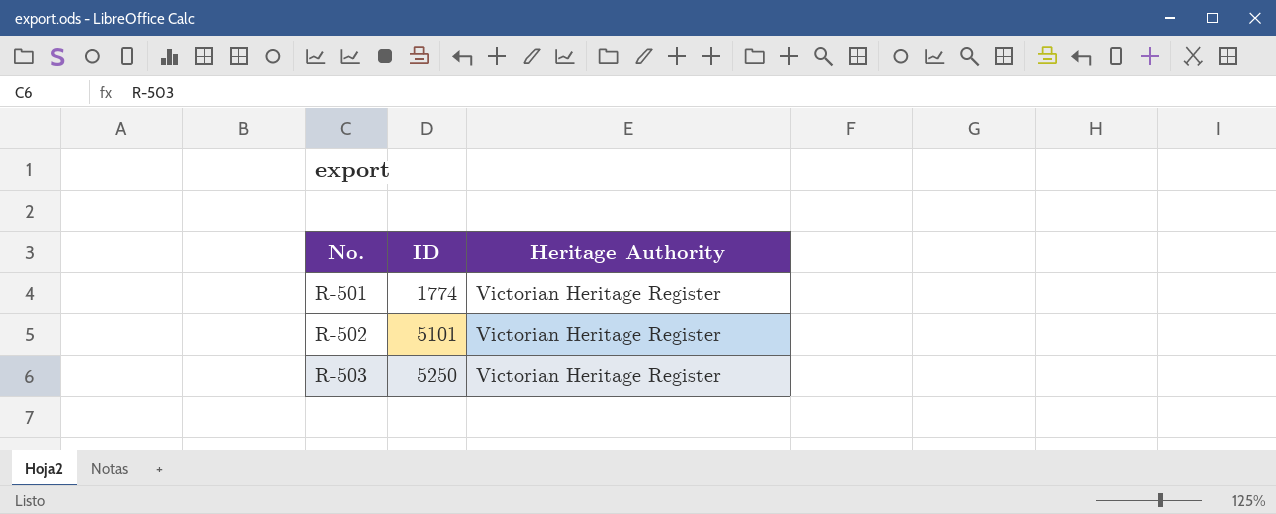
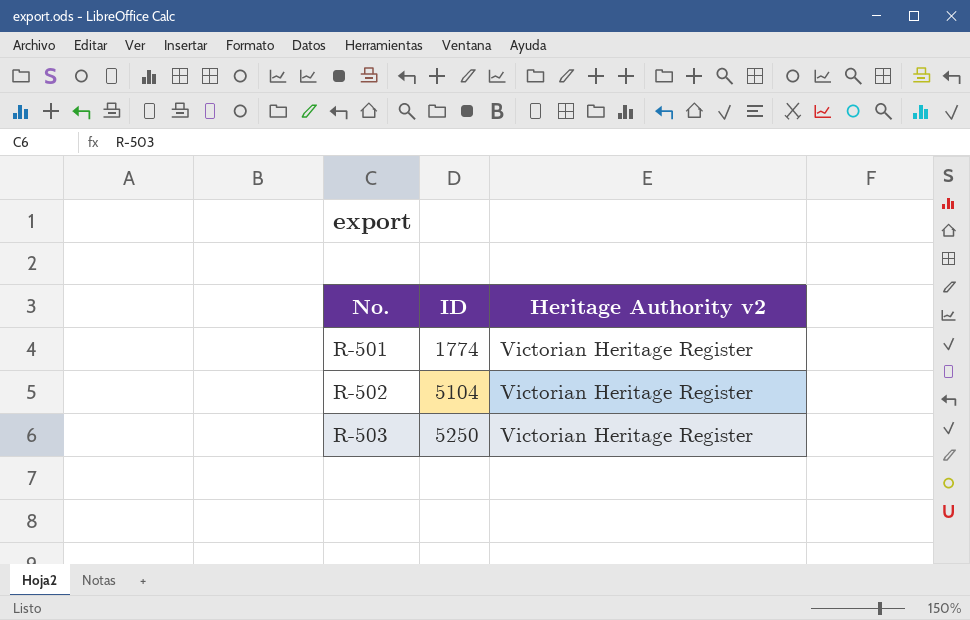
column name: Heritage Authority -> Heritage Authority v2
R-502 | ID: 5101 -> 5104

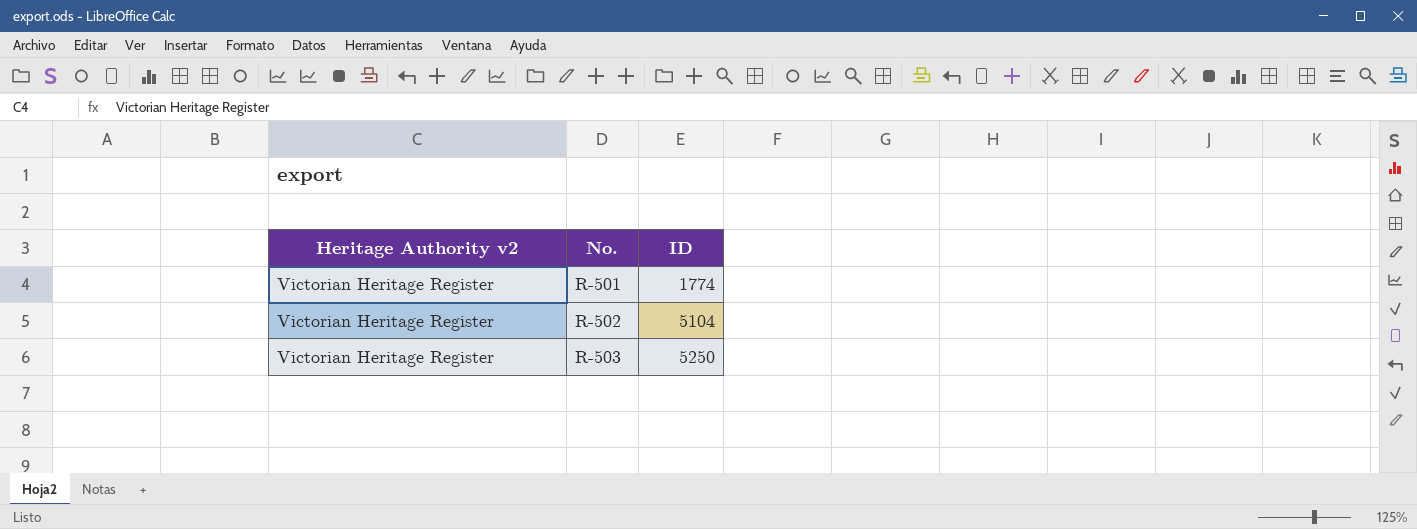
column Heritage Authority v2 | position: 3 -> 1

